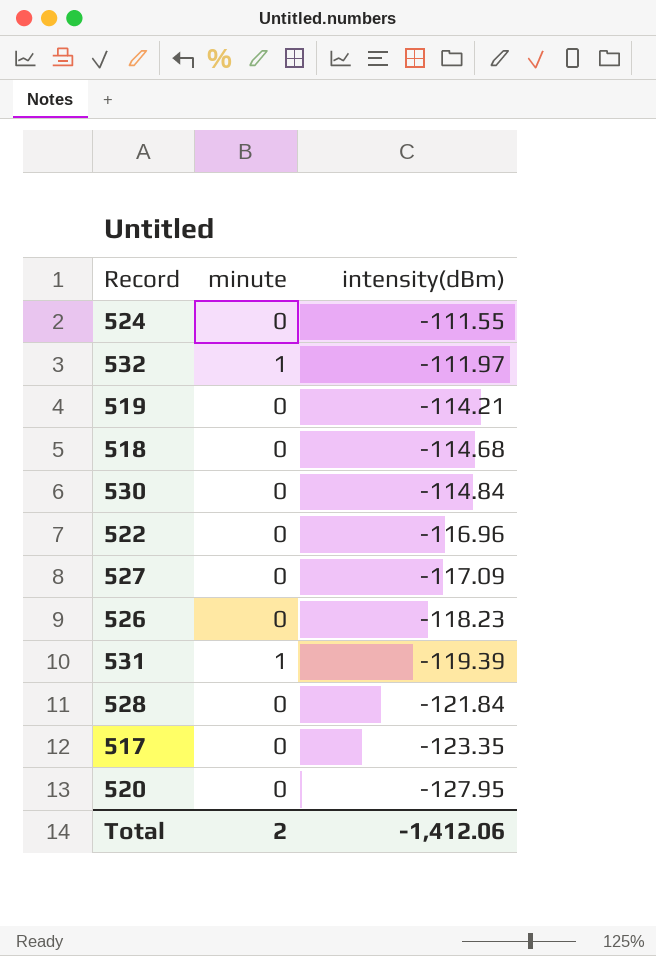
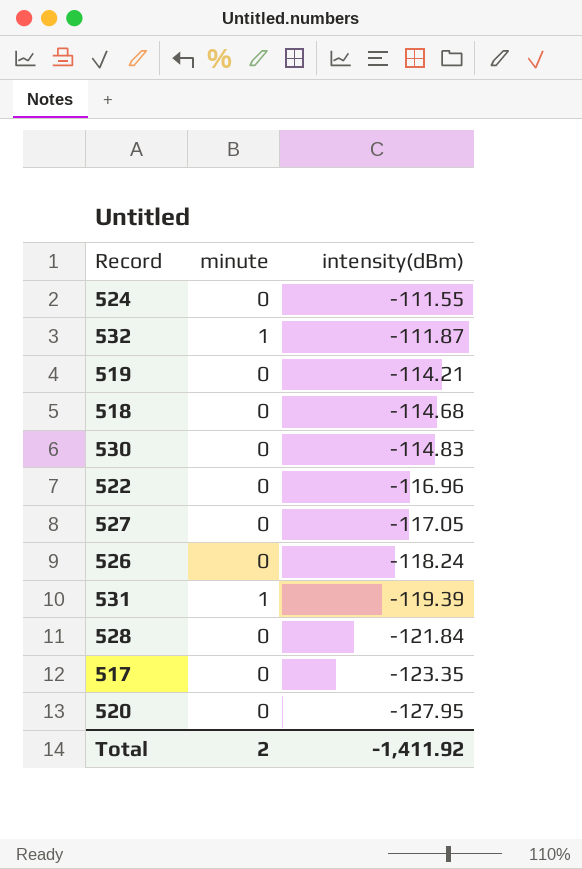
532 | intensity(dBm): -111.97 -> -111.87
530 | intensity(dBm): -114.84 -> -114.83
527 | intensity(dBm): -117.09 -> -117.05
526 | intensity(dBm): -118.23 -> -118.24
Total | intensity(dBm): -1,412.06 -> -1,411.92

